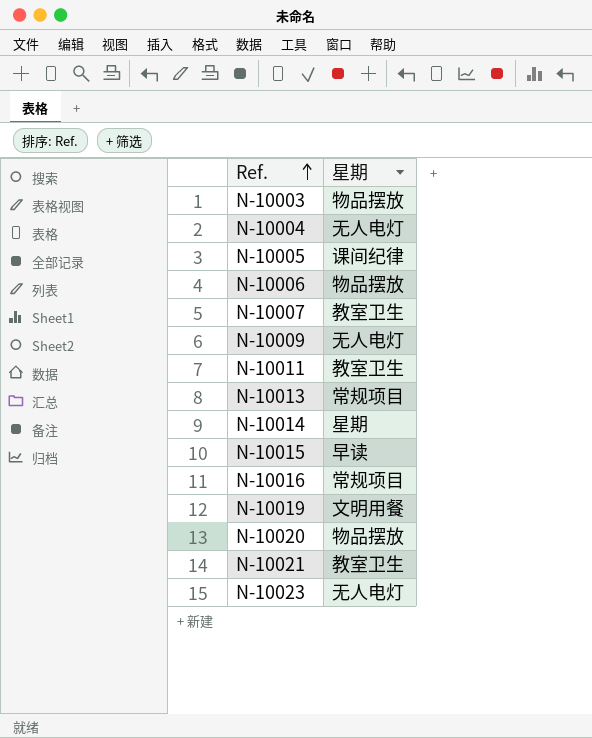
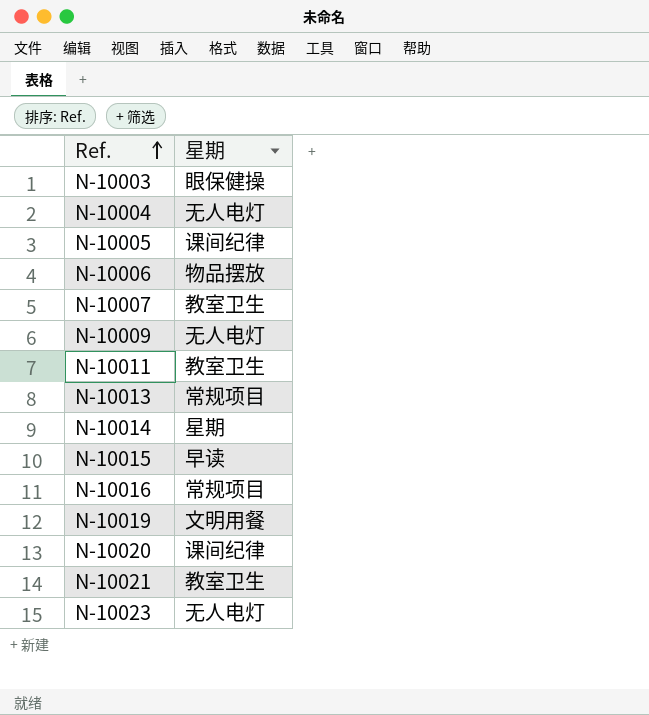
N-10003 | 星期: 物品摆放 -> 眼保健操
N-10020 | 星期: 物品摆放 -> 课间纪律

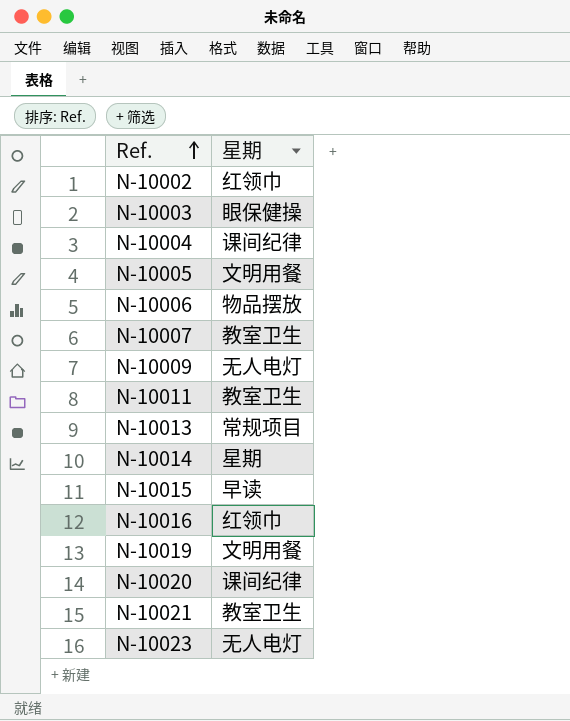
row N-10002: none -> 红领巾
N-10004 | 星期: 无人电灯 -> 课间纪律
N-10005 | 星期: 课间纪律 -> 文明用餐
N-10016 | 星期: 常规项目 -> 红领巾

